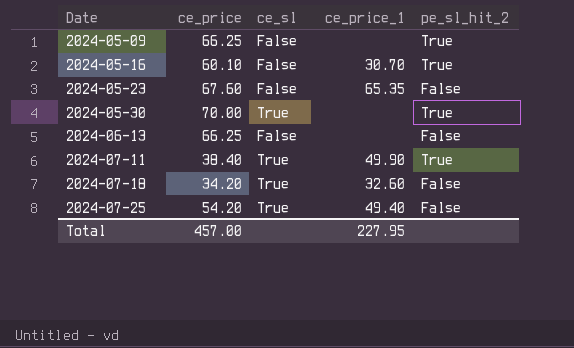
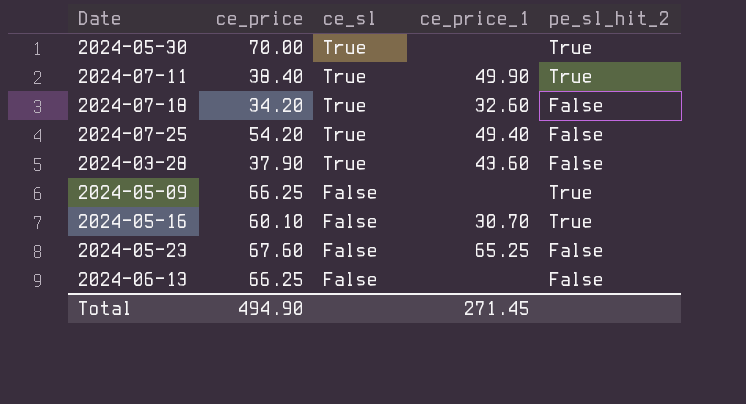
row order: Date ascending -> ce_sl descending
row 2024-03-28: none -> 37.90 | True | 43.60 | False
2024-05-23 | ce_price_1: 65.35 -> 65.25
Total | ce_price: 457.00 -> 494.90
Total | ce_price_1: 227.95 -> 271.45

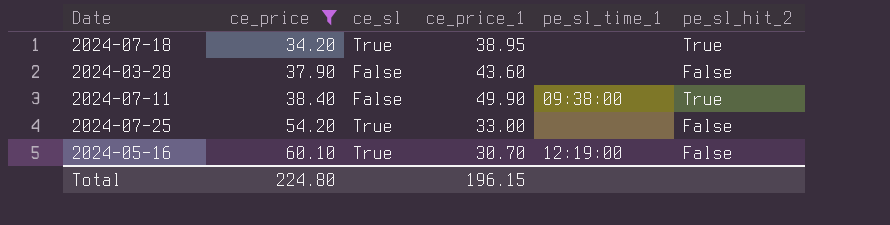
filter: none -> ce_price <= 60.10
row order: ce_sl descending -> ce_price ascending
column pe_sl_time_1 | position: none -> 5
2024-07-18 | ce_price_1: 32.60 -> 38.95
2024-07-18 | pe_sl_hit_2: False -> True
2024-03-28 | ce_sl: True -> False
2024-07-11 | ce_sl: True -> False
2024-07-25 | ce_price_1: 49.40 -> 33.00
2024-05-16 | ce_sl: False -> True
2024-05-16 | pe_sl_hit_2: True -> False
Total | ce_price: 494.90 -> 224.80
Total | ce_price_1: 271.45 -> 196.15

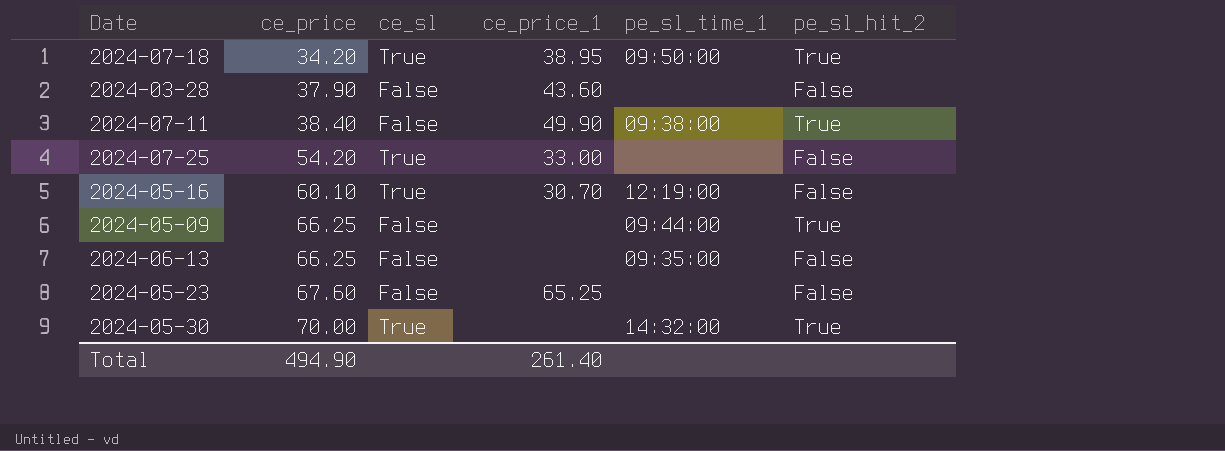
filter: ce_price <= 60.10 -> none
2024-07-18 | pe_sl_time_1: none -> 09:50:00
Total | ce_price: 224.80 -> 494.90
Total | ce_price_1: 196.15 -> 261.40

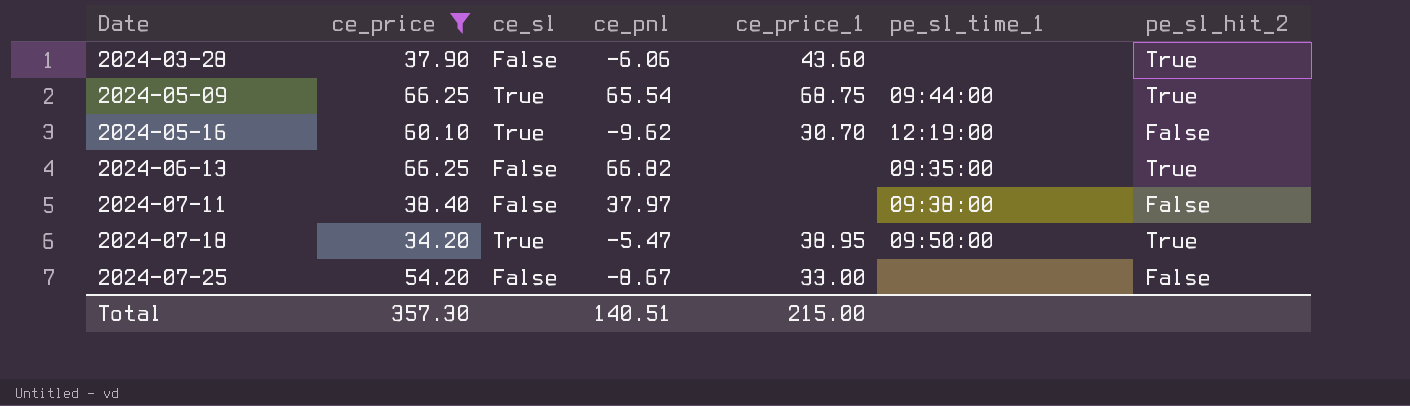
filter: none -> ce_price <= 66.25
row order: ce_price ascending -> Date ascending
column ce_pnl | position: none -> 4
2024-03-28 | pe_sl_hit_2: False -> True
2024-05-09 | ce_sl: False -> True
2024-05-09 | ce_price_1: none -> 68.75
2024-06-13 | pe_sl_hit_2: False -> True
2024-07-11 | ce_price_1: 49.90 -> none
2024-07-11 | pe_sl_hit_2: True -> False
2024-07-25 | ce_sl: True -> False
Total | ce_price: 494.90 -> 357.30
Total | ce_price_1: 261.40 -> 215.00

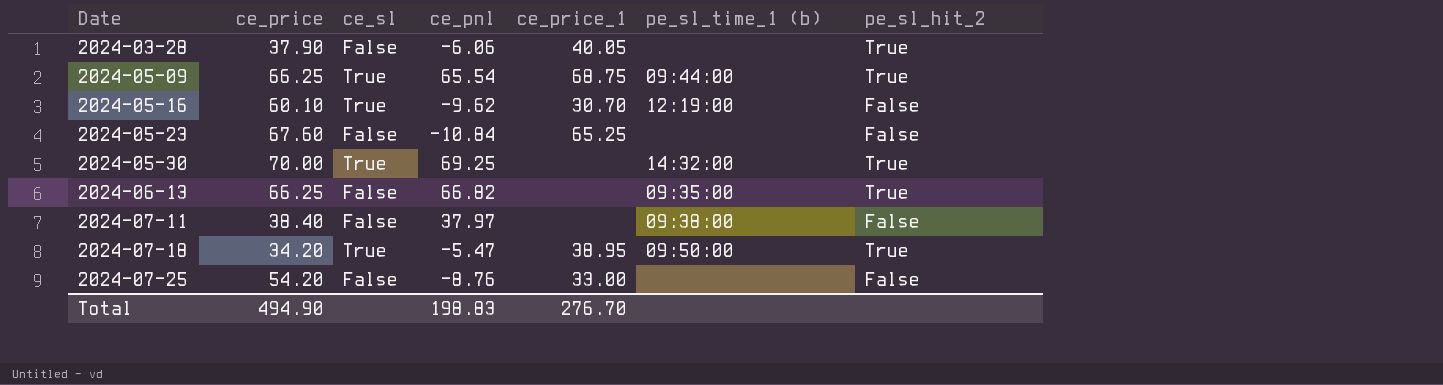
filter: ce_price <= 66.25 -> none
column name: pe_sl_time_1 -> pe_sl_time_1 (b)
2024-03-28 | ce_price_1: 43.60 -> 40.05
2024-07-25 | ce_pnl: -8.67 -> -8.76
Total | ce_price: 357.30 -> 494.90
Total | ce_pnl: 140.51 -> 198.83
Total | ce_price_1: 215.00 -> 276.70

